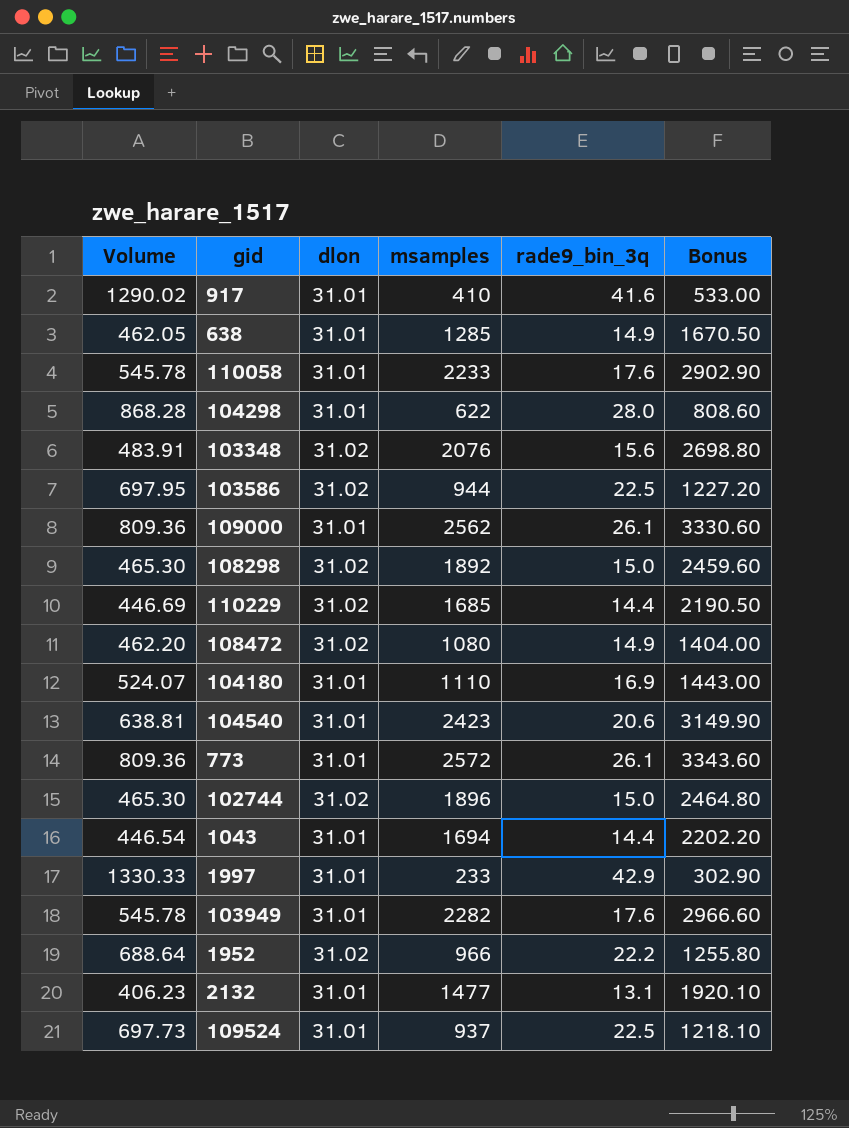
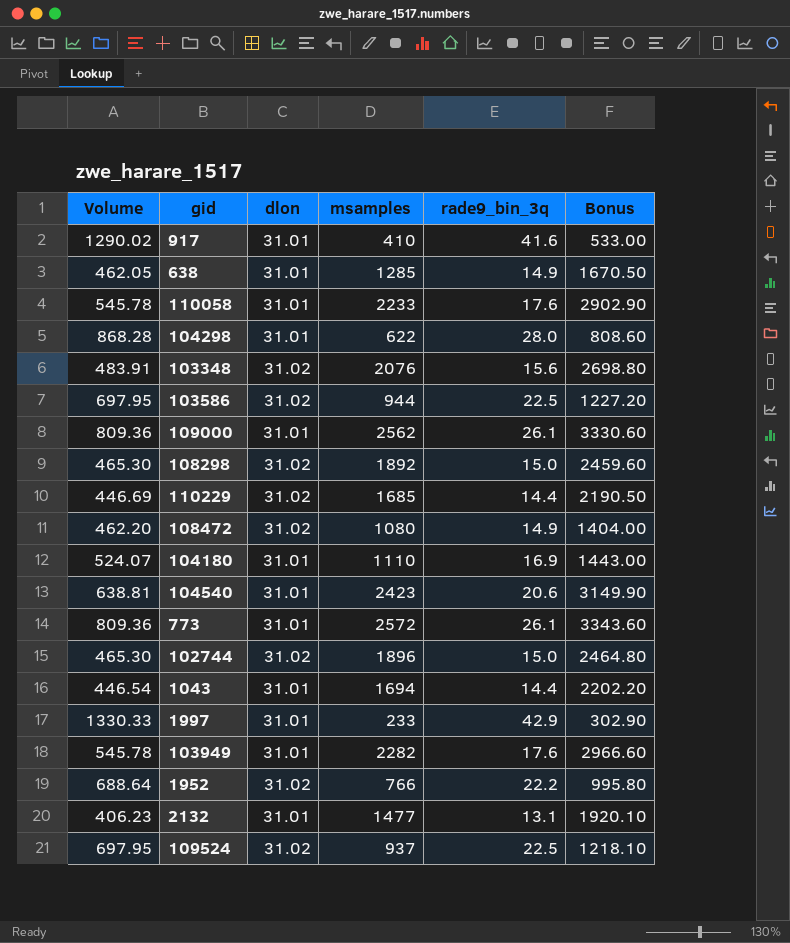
1952 | msamples: 966 -> 766
1952 | Bonus: 1255.80 -> 995.80
109524 | Volume: 697.73 -> 697.95
109524 | dlon: 31.01 -> 31.02

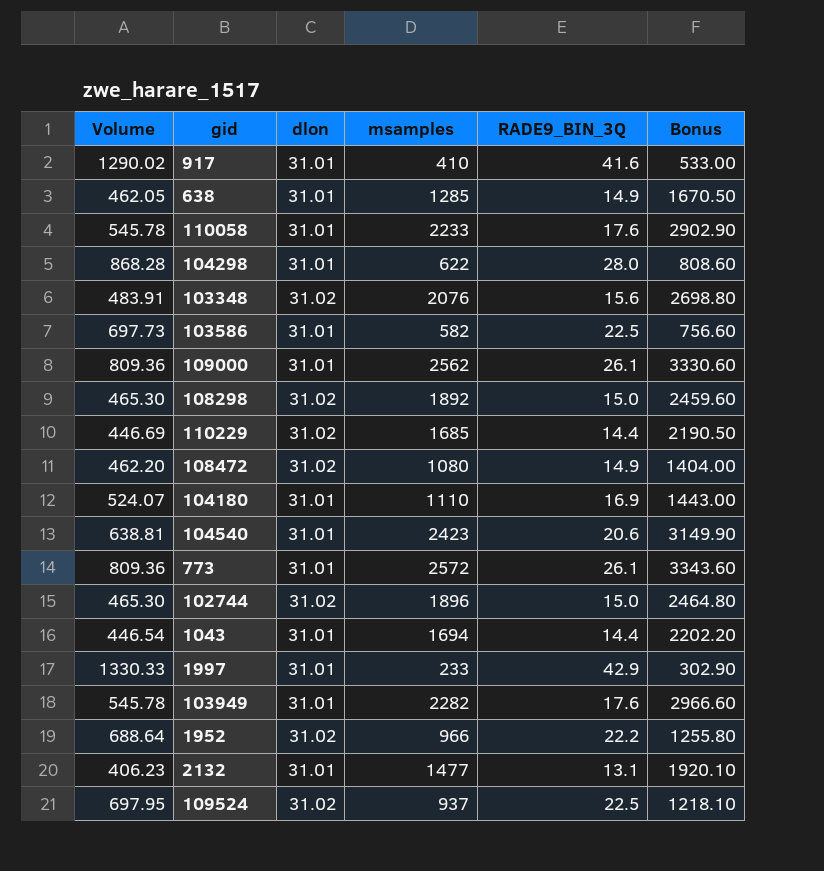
column name: rade9_bin_3q -> RADE9_BIN_3Q
103586 | Volume: 697.95 -> 697.73
103586 | dlon: 31.02 -> 31.01
103586 | msamples: 944 -> 582
103586 | Bonus: 1227.20 -> 756.60
1952 | msamples: 766 -> 966
1952 | Bonus: 995.80 -> 1255.80

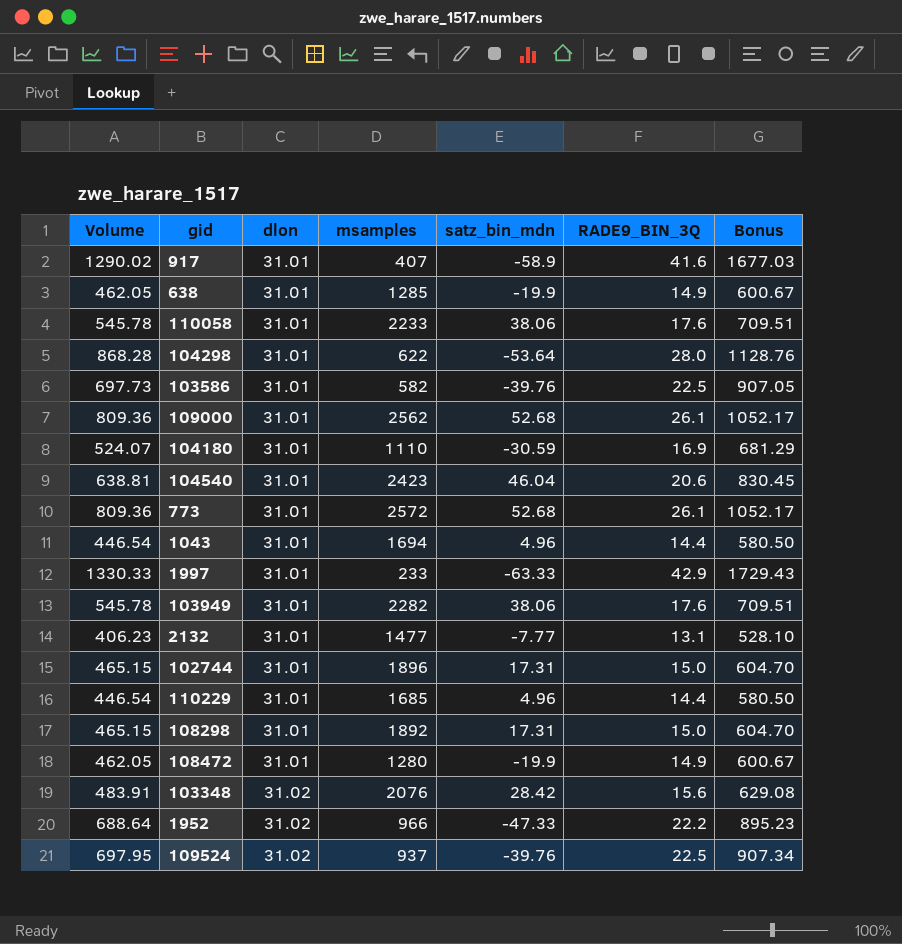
row order: none -> dlon ascending
column satz_bin_mdn | position: none -> 5
column Bonus | formula: [msamples] * 1.3 -> [Volume] * 1.3
917 | msamples: 410 -> 407
102744 | Volume: 465.30 -> 465.15
102744 | dlon: 31.02 -> 31.01
110229 | Volume: 446.69 -> 446.54
110229 | dlon: 31.02 -> 31.01
108298 | Volume: 465.30 -> 465.15
108298 | dlon: 31.02 -> 31.01
108472 | Volume: 462.20 -> 462.05
108472 | dlon: 31.02 -> 31.01
108472 | msamples: 1080 -> 1280

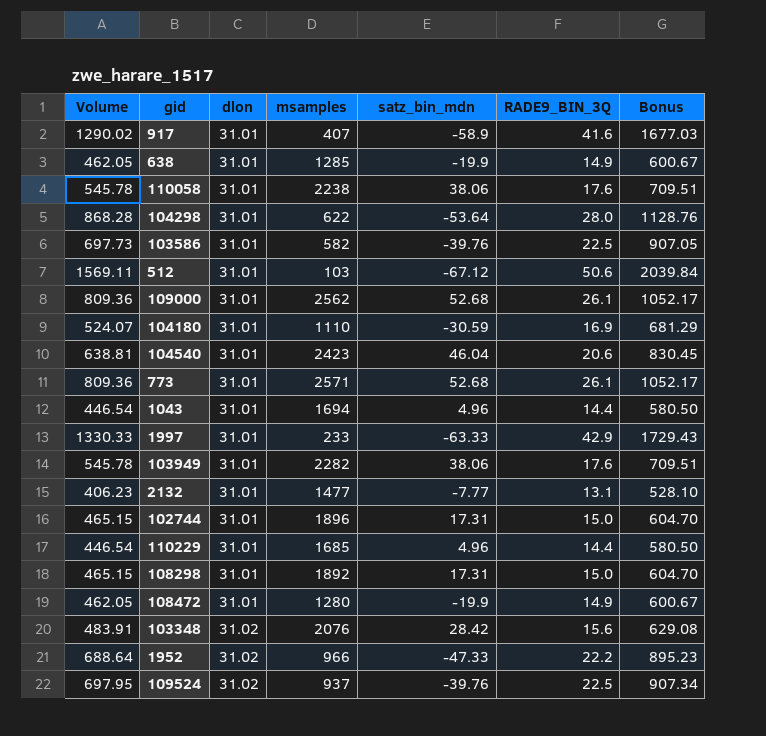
110058 | msamples: 2233 -> 2238
row 512: none -> 1569.11 | 31.01 | 103 | -67.12 | 50.6 | 2039.84
773 | msamples: 2572 -> 2571

